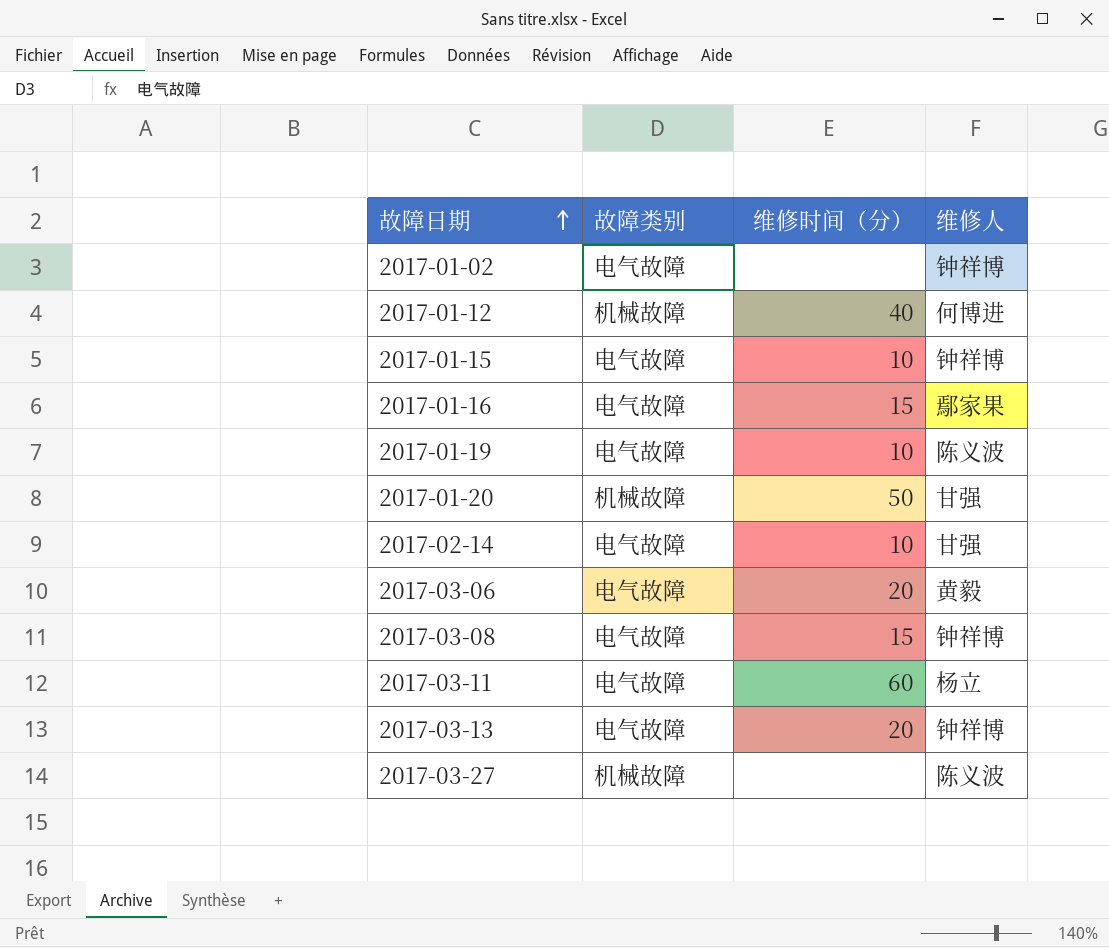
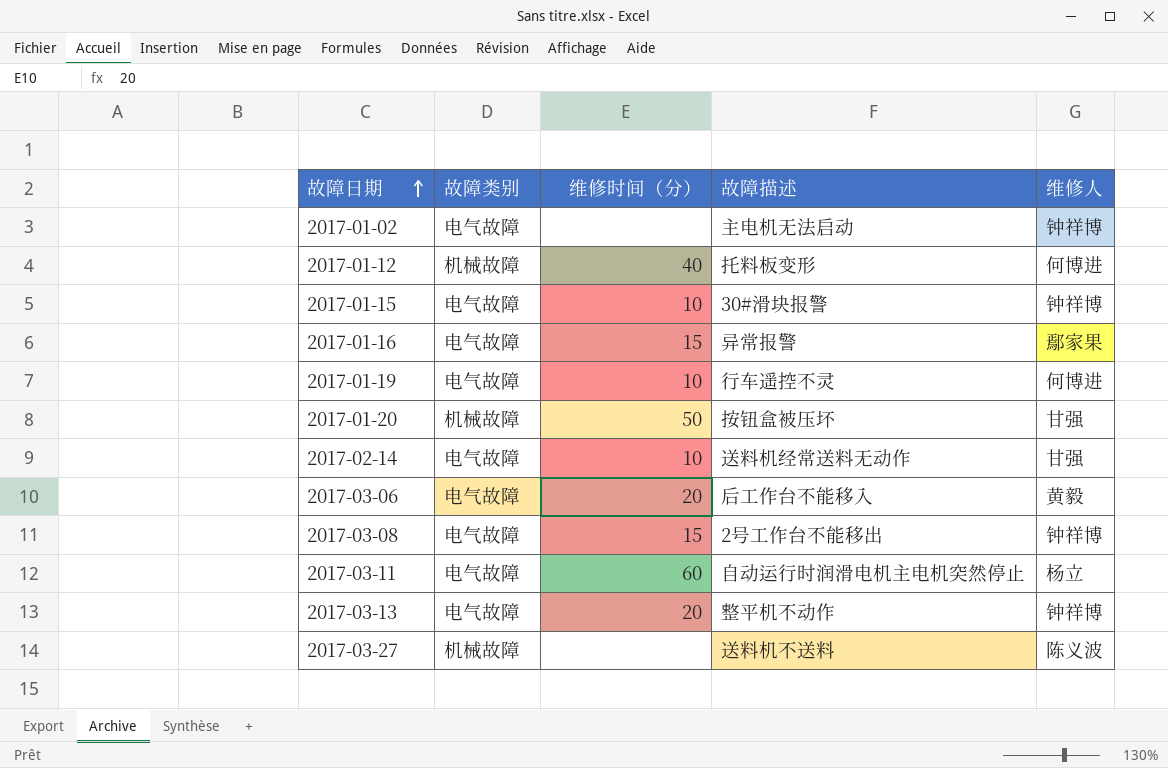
column 故障描述 | position: none -> 4
2017-01-19 | 维修人: 陈义波 -> 何博进

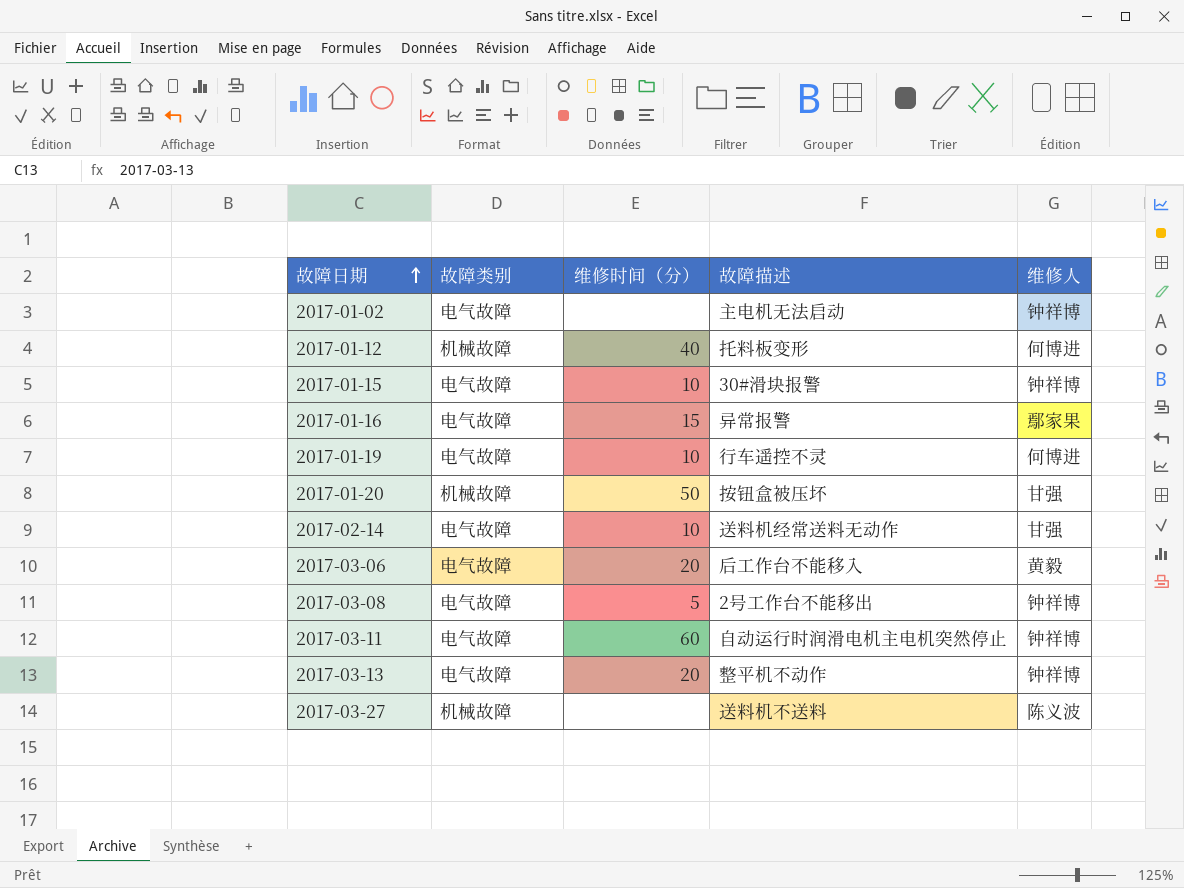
2017-03-08 | 维修时间（分）: 15 -> 5
2017-03-11 | 维修人: 杨立 -> 钟祥博

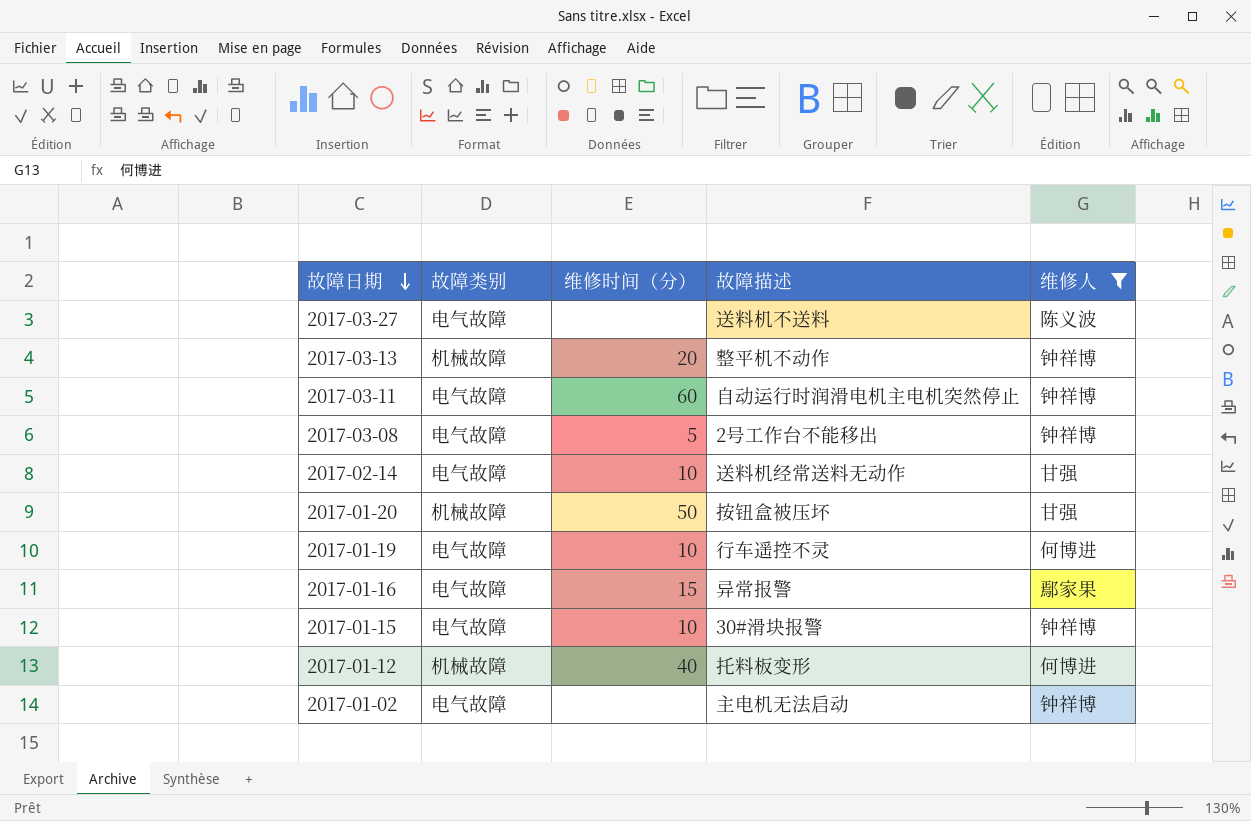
filter: none -> 维修人 != 黄毅
row order: 故障日期 ascending -> 故障日期 descending
2017-03-27 | 故障类别: 机械故障 -> 电气故障
2017-03-13 | 故障类别: 电气故障 -> 机械故障

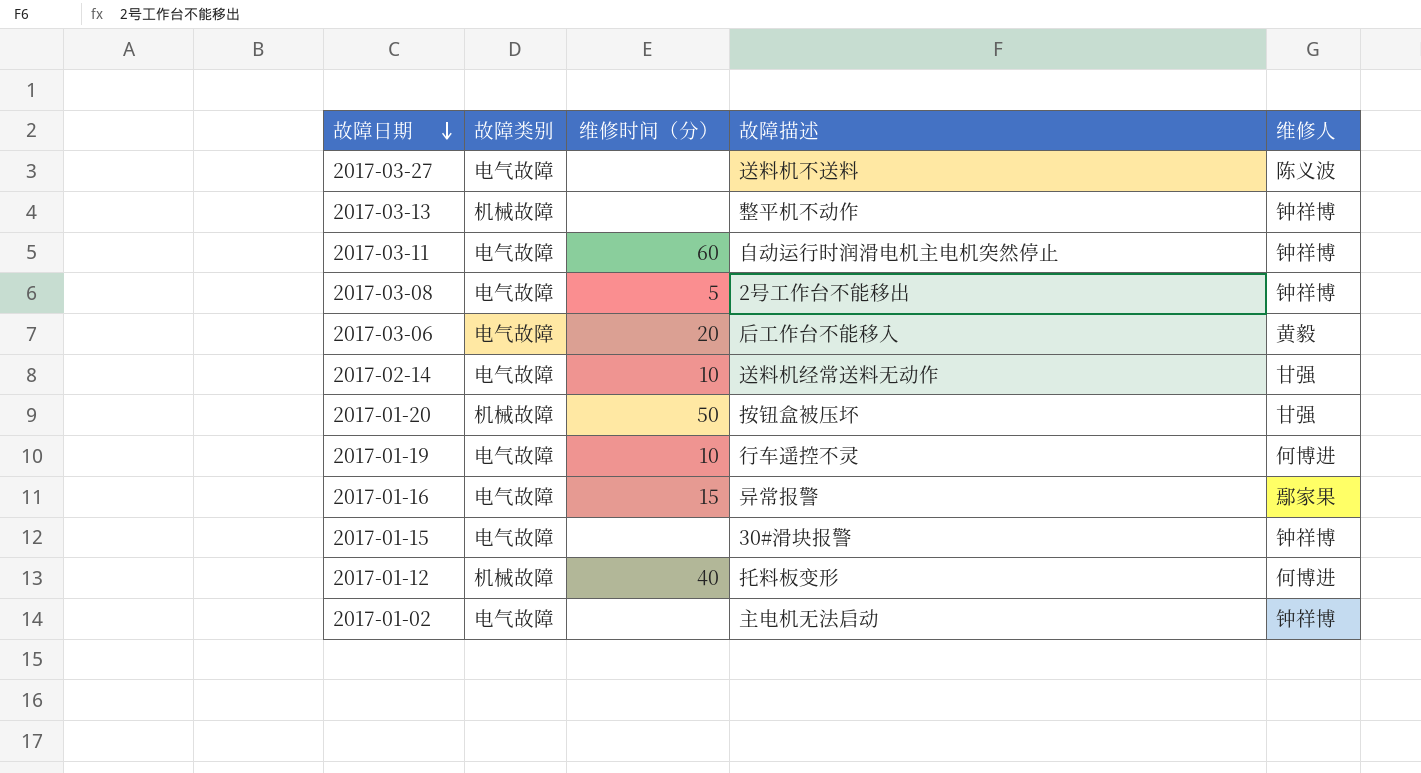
filter: 维修人 != 黄毅 -> none
2017-03-13 | 维修时间（分）: 20 -> none
2017-01-15 | 维修时间（分）: 10 -> none

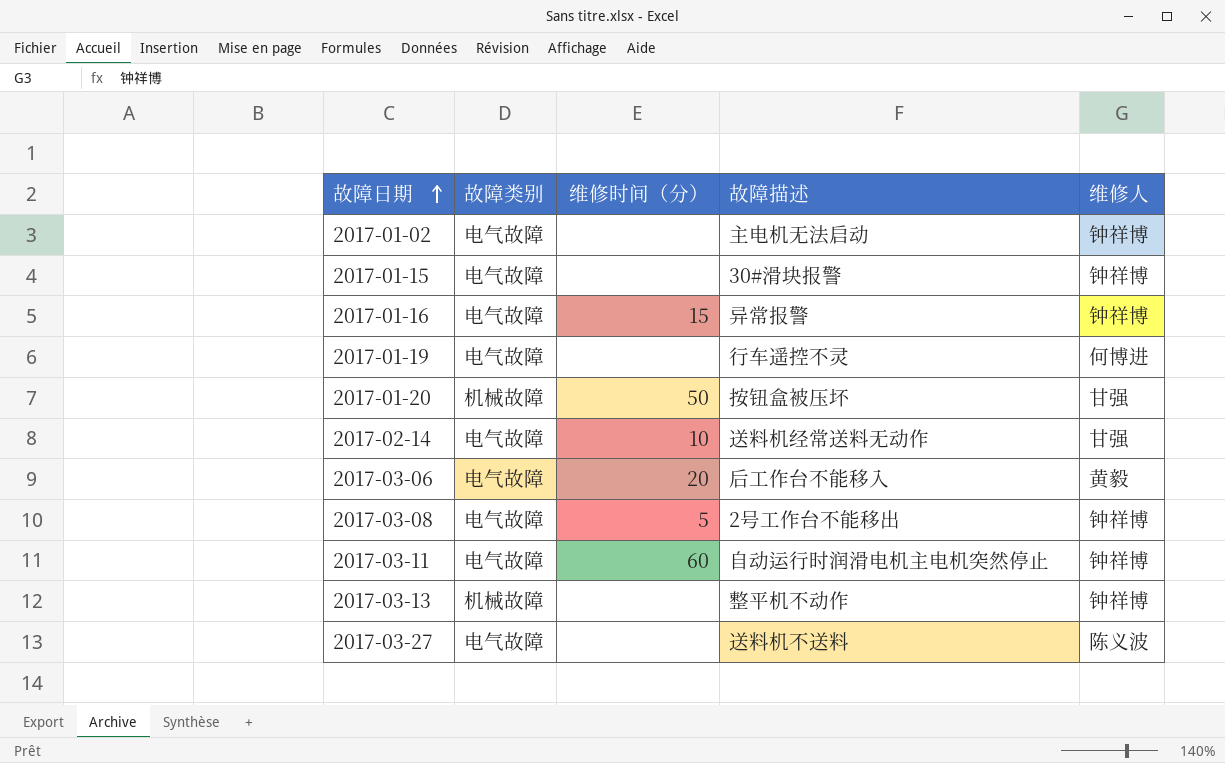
row order: 故障日期 descending -> 故障日期 ascending
row 2017-01-12: 机械故障 | 40 | 托料板变形 | 何博进 -> none
2017-01-16 | 维修人: 鄢家果 -> 钟祥博
2017-01-19 | 维修时间（分）: 10 -> none

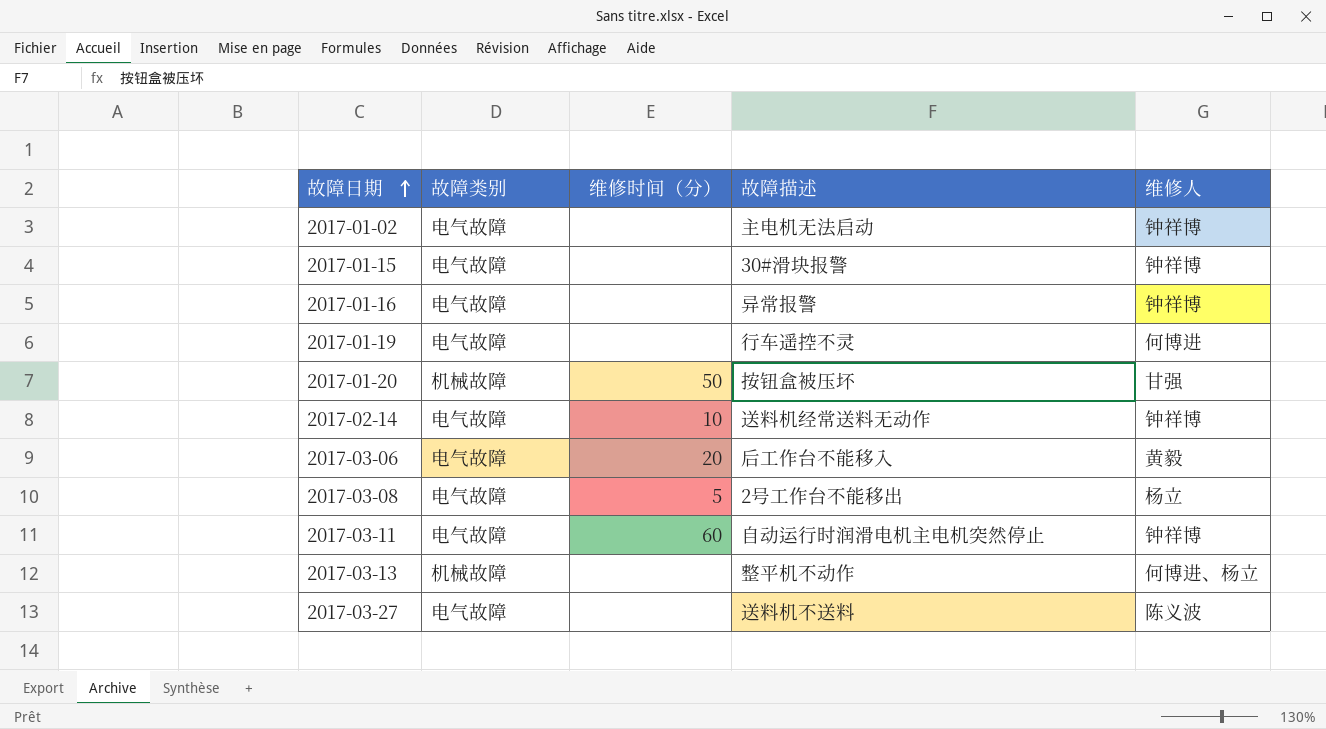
2017-01-16 | 维修时间（分）: 15 -> none
2017-02-14 | 维修人: 甘强 -> 钟祥博
2017-03-08 | 维修人: 钟祥博 -> 杨立
2017-03-13 | 维修人: 钟祥博 -> 何博进、杨立

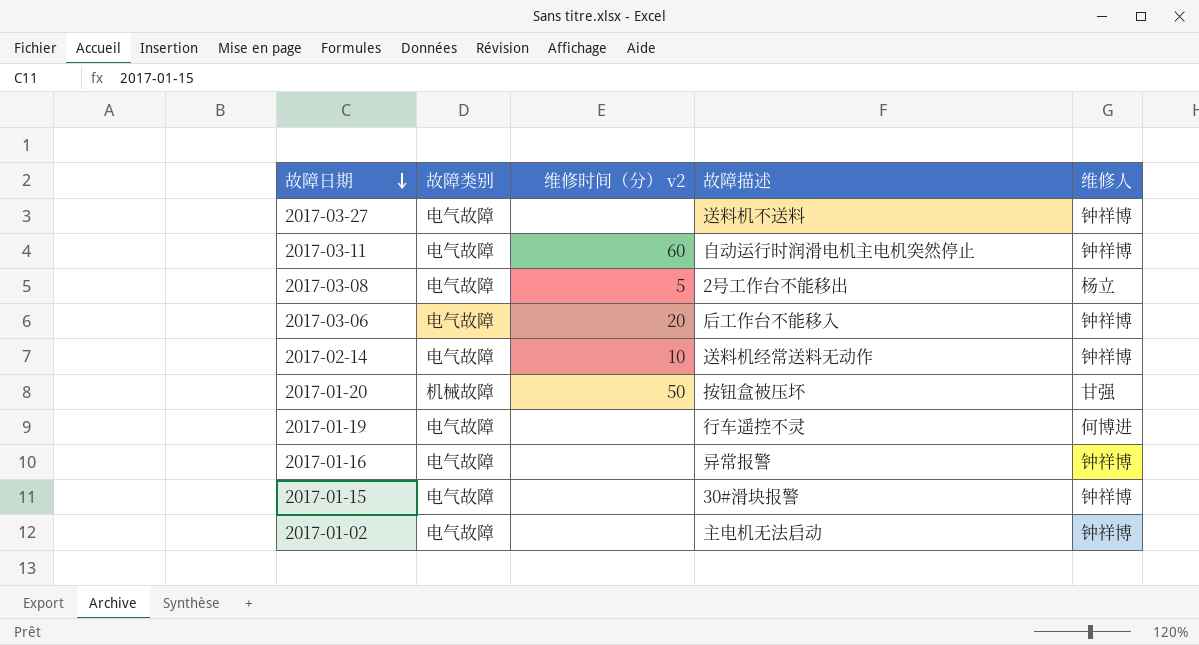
row order: 故障日期 ascending -> 故障日期 descending
column name: 维修时间（分） -> 维修时间（分） v2
row 2017-03-13: 机械故障 | none | 整平机不动作 | 何博进、杨立 -> none
2017-03-27 | 维修人: 陈义波 -> 钟祥博
2017-03-06 | 维修人: 黄毅 -> 钟祥博

